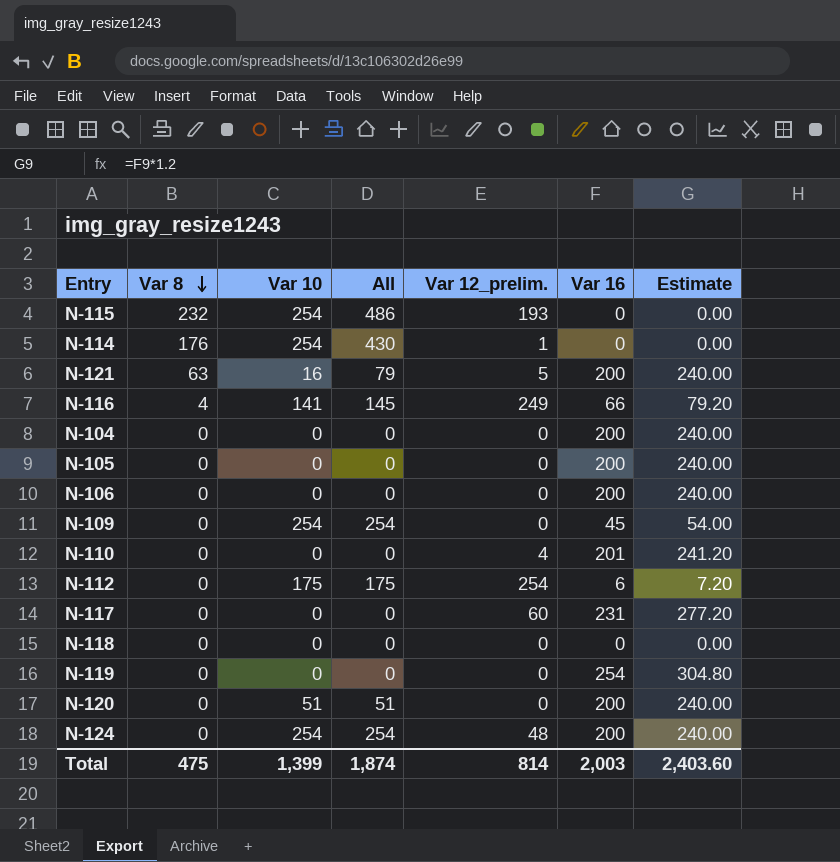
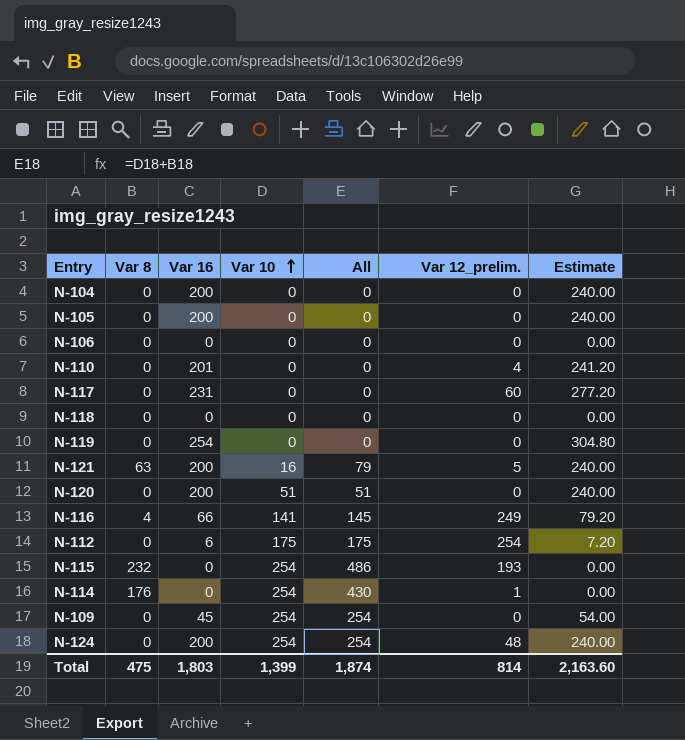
row order: Var 8 descending -> Var 10 ascending
column Var 16 | position: 6 -> 3
N-106 | Var 16: 200 -> 0
N-106 | Estimate: 240.00 -> 0.00
Total | Var 16: 2,003 -> 1,803
Total | Estimate: 2,403.60 -> 2,163.60

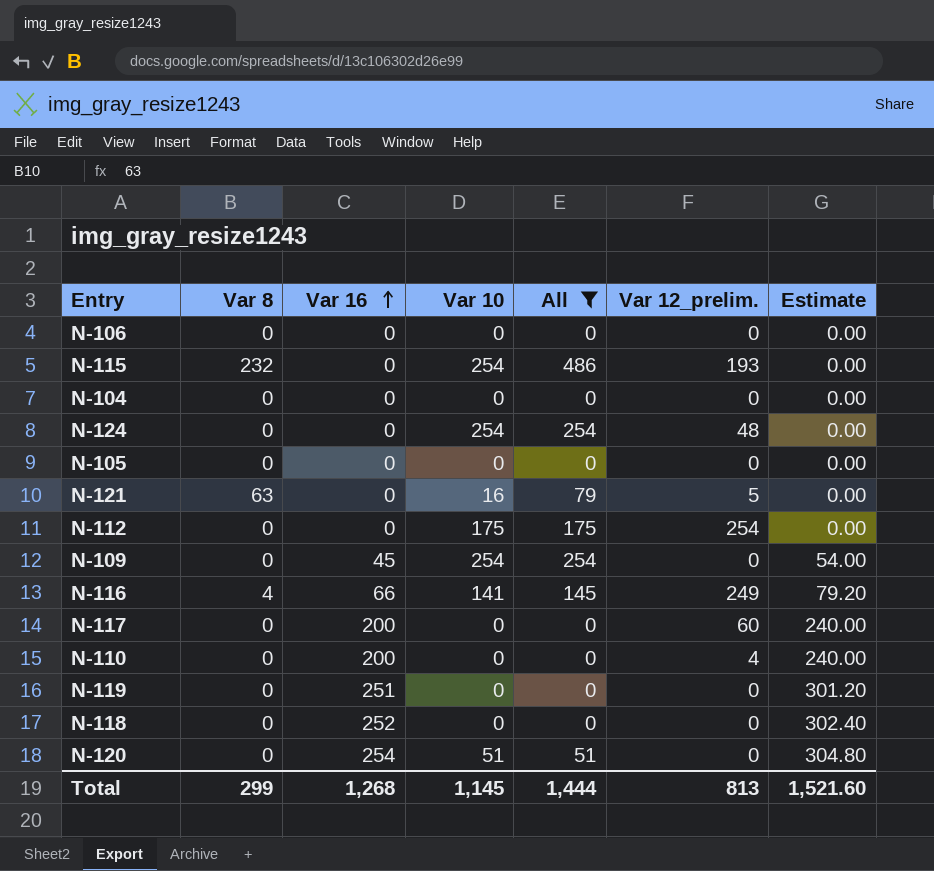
filter: none -> All != 430
row order: Var 10 ascending -> Var 16 ascending
N-104 | Var 16: 200 -> 0
N-104 | Estimate: 240.00 -> 0.00
N-124 | Var 16: 200 -> 0
N-124 | Estimate: 240.00 -> 0.00
N-105 | Var 16: 200 -> 0
N-105 | Estimate: 240.00 -> 0.00
N-121 | Var 16: 200 -> 0
N-121 | Estimate: 240.00 -> 0.00
N-112 | Var 16: 6 -> 0
N-112 | Estimate: 7.20 -> 0.00
N-117 | Var 16: 231 -> 200
N-117 | Estimate: 277.20 -> 240.00
N-110 | Var 16: 201 -> 200
N-110 | Estimate: 241.20 -> 240.00
N-119 | Var 16: 254 -> 251
N-119 | Estimate: 304.80 -> 301.20
N-118 | Var 16: 0 -> 252
N-118 | Estimate: 0.00 -> 302.40
N-120 | Var 16: 200 -> 254
N-120 | Estimate: 240.00 -> 304.80
Total | Var 8: 475 -> 299
Total | Var 16: 1,803 -> 1,268
Total | Var 10: 1,399 -> 1,145
Total | All: 1,874 -> 1,444
Total | Var 12_prelim.: 814 -> 813
Total | Estimate: 2,163.60 -> 1,521.60

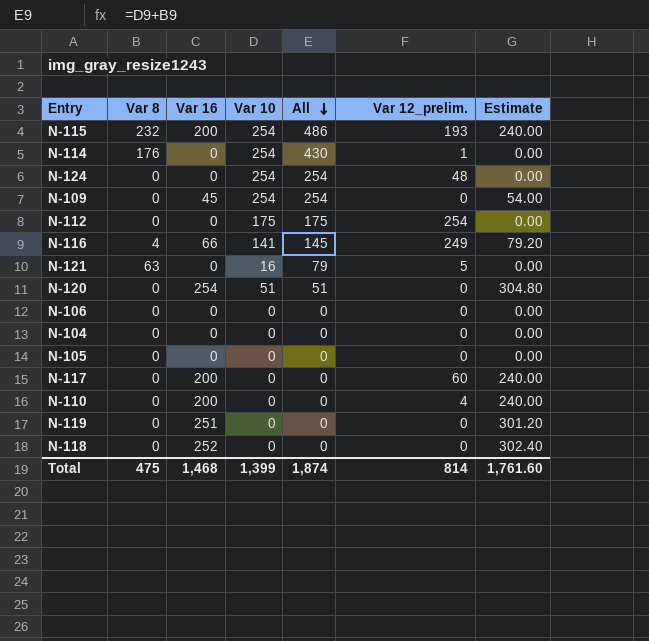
filter: All != 430 -> none
row order: Var 16 ascending -> All descending
N-115 | Var 16: 0 -> 200
N-115 | Estimate: 0.00 -> 240.00
Total | Var 8: 299 -> 475
Total | Var 16: 1,268 -> 1,468
Total | Var 10: 1,145 -> 1,399
Total | All: 1,444 -> 1,874
Total | Var 12_prelim.: 813 -> 814
Total | Estimate: 1,521.60 -> 1,761.60

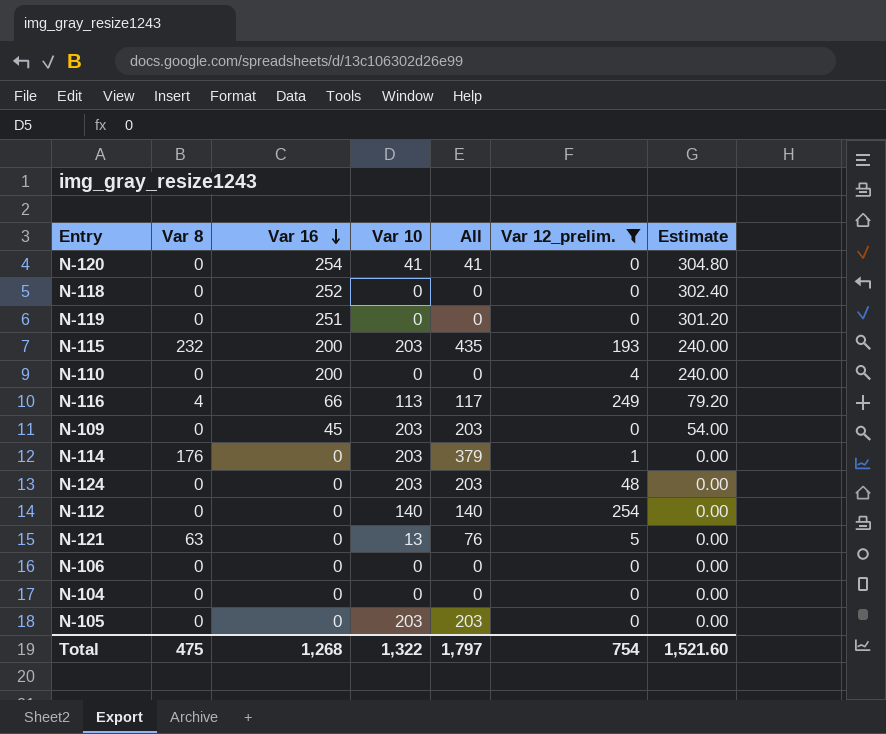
filter: none -> Var 12_prelim. != 60
row order: All descending -> Var 16 descending
N-120 | Var 10: 51 -> 41
N-120 | All: 51 -> 41
N-115 | Var 10: 254 -> 203
N-115 | All: 486 -> 435
N-116 | Var 10: 141 -> 113
N-116 | All: 145 -> 117
N-109 | Var 10: 254 -> 203
N-109 | All: 254 -> 203
N-114 | Var 10: 254 -> 203
N-114 | All: 430 -> 379
N-124 | Var 10: 254 -> 203
N-124 | All: 254 -> 203
N-112 | Var 10: 175 -> 140
N-112 | All: 175 -> 140
N-121 | Var 10: 16 -> 13
N-121 | All: 79 -> 76
N-105 | Var 10: 0 -> 203
N-105 | All: 0 -> 203
Total | Var 16: 1,468 -> 1,268
Total | Var 10: 1,399 -> 1,322
Total | All: 1,874 -> 1,797
Total | Var 12_prelim.: 814 -> 754
Total | Estimate: 1,761.60 -> 1,521.60

